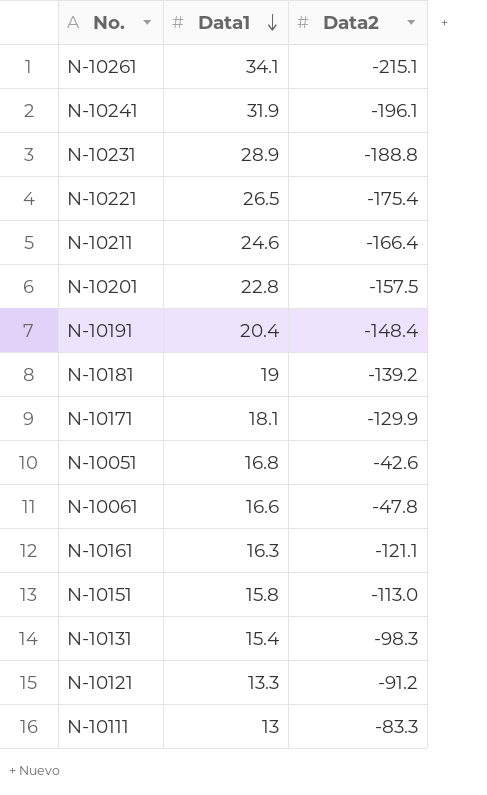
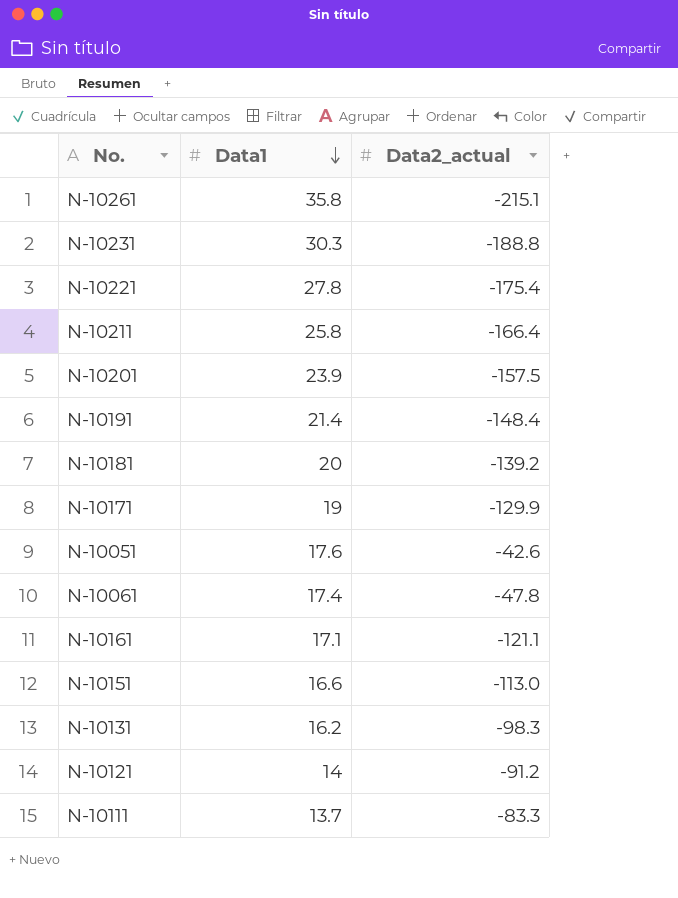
column name: Data2 -> Data2_actual
row N-10241: 31.9 | -196.1 -> none
N-10261 | Data1: 34.1 -> 35.8
N-10231 | Data1: 28.9 -> 30.3
N-10221 | Data1: 26.5 -> 27.8
N-10211 | Data1: 24.6 -> 25.8
N-10201 | Data1: 22.8 -> 23.9
N-10191 | Data1: 20.4 -> 21.4
N-10181 | Data1: 19 -> 20
N-10171 | Data1: 18.1 -> 19
N-10051 | Data1: 16.8 -> 17.6
N-10061 | Data1: 16.6 -> 17.4
N-10161 | Data1: 16.3 -> 17.1
N-10151 | Data1: 15.8 -> 16.6
N-10131 | Data1: 15.4 -> 16.2
N-10121 | Data1: 13.3 -> 14
N-10111 | Data1: 13 -> 13.7

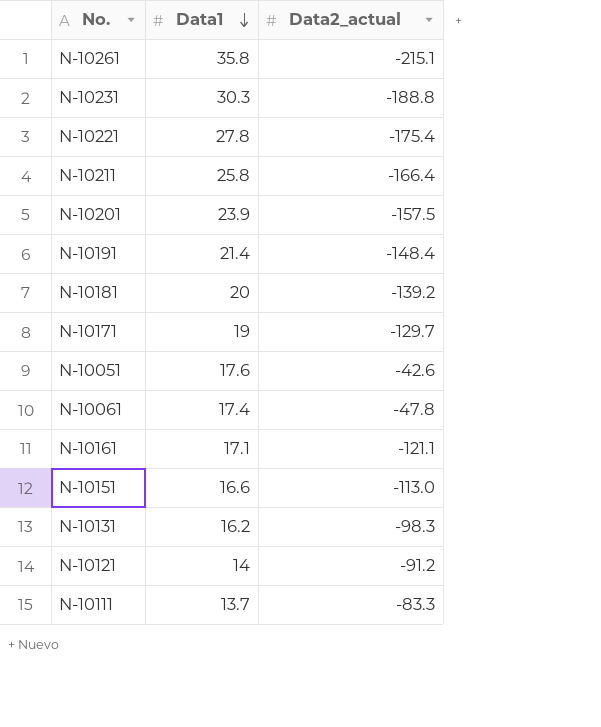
N-10171 | Data2_actual: -129.9 -> -129.7

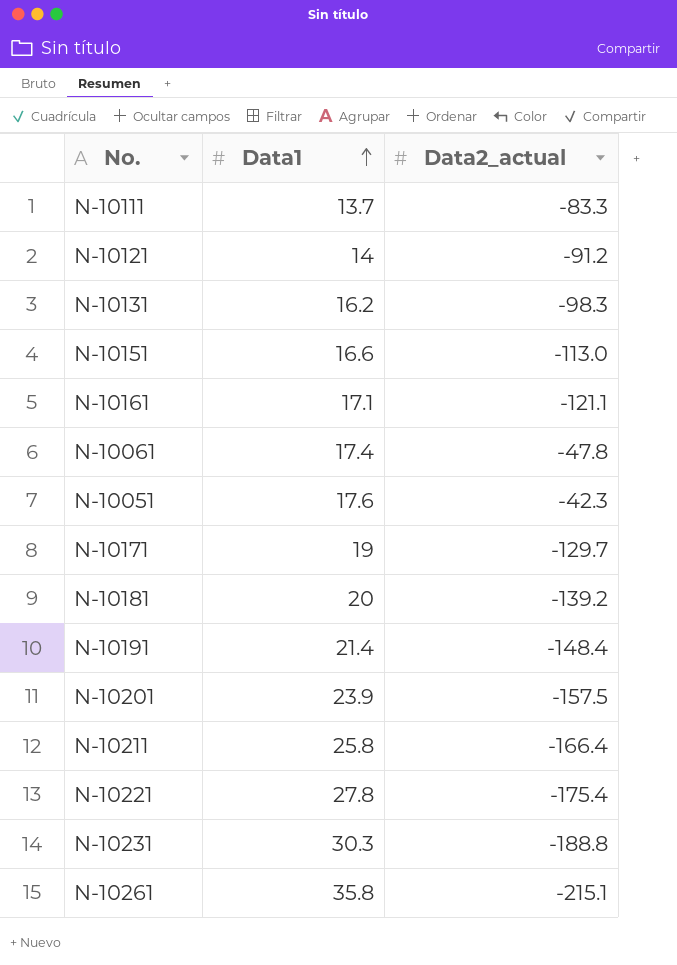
row order: Data1 descending -> Data1 ascending
N-10051 | Data2_actual: -42.6 -> -42.3

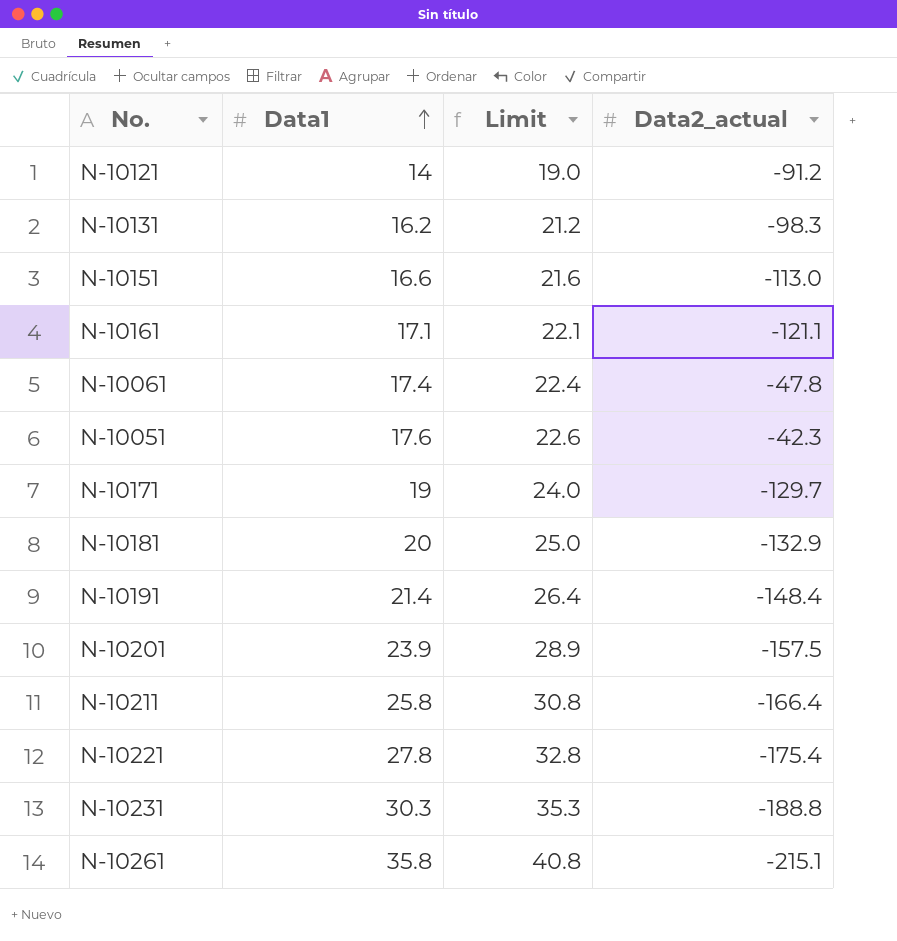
column Limit | formula: none -> [Data1] + 5
row N-10111: 13.7 | -83.3 -> none
N-10181 | Data2_actual: -139.2 -> -132.9

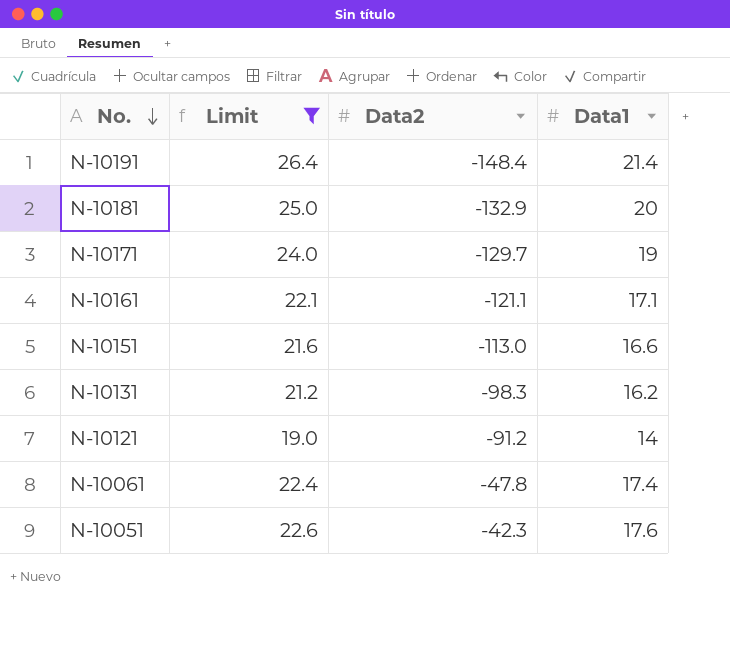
filter: none -> Limit <= 26.4
row order: Data1 ascending -> No. descending
column name: Data2_actual -> Data2
column Data1 | position: 2 -> 4

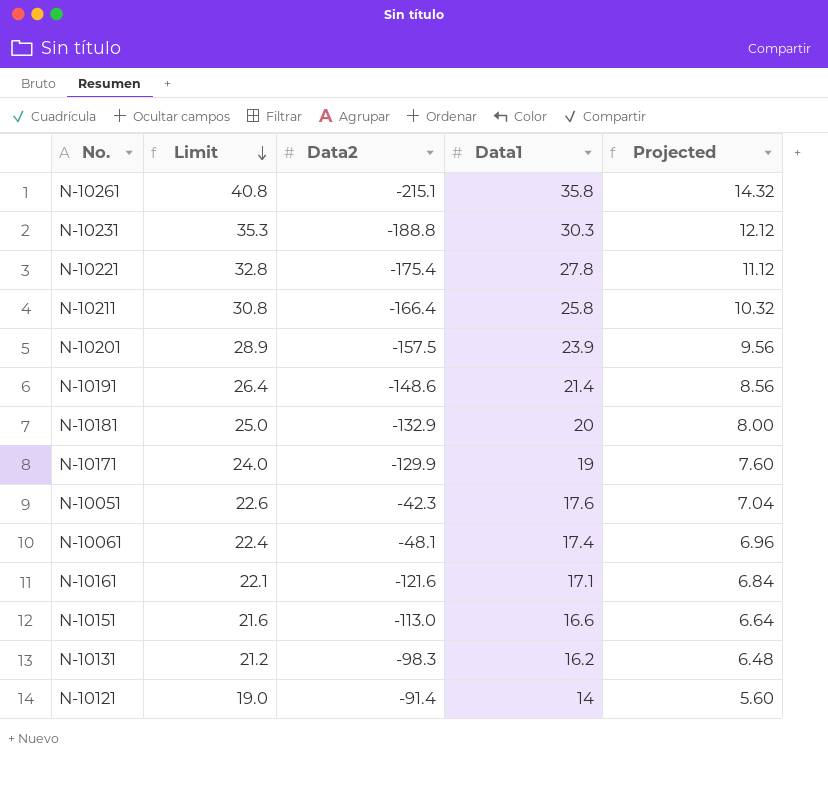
filter: Limit <= 26.4 -> none
row order: No. descending -> Limit descending
column Projected | formula: none -> [Data1] * 0.4
N-10191 | Data2: -148.4 -> -148.6
N-10171 | Data2: -129.7 -> -129.9
N-10061 | Data2: -47.8 -> -48.1
N-10161 | Data2: -121.1 -> -121.6
N-10121 | Data2: -91.2 -> -91.4

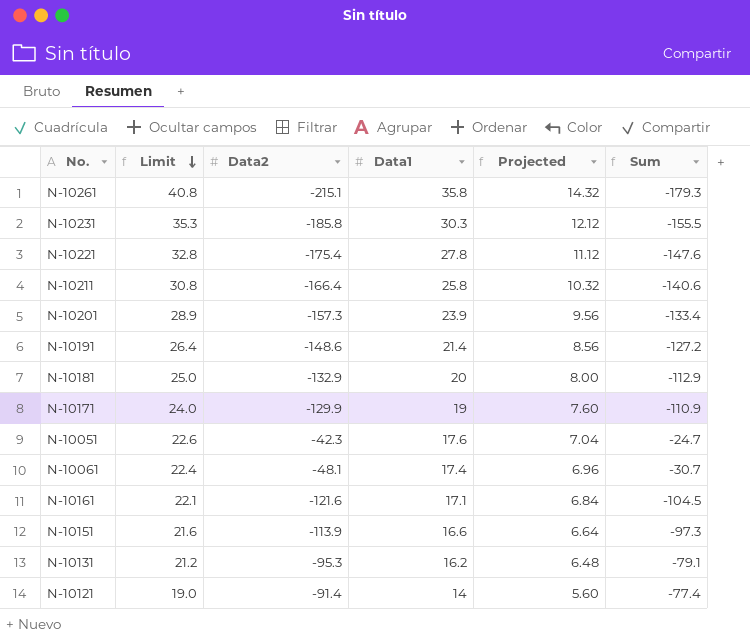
column Sum | formula: none -> [Data2] + [Data1]
N-10231 | Data2: -188.8 -> -185.8
N-10201 | Data2: -157.5 -> -157.3
N-10151 | Data2: -113.0 -> -113.9
N-10131 | Data2: -98.3 -> -95.3

